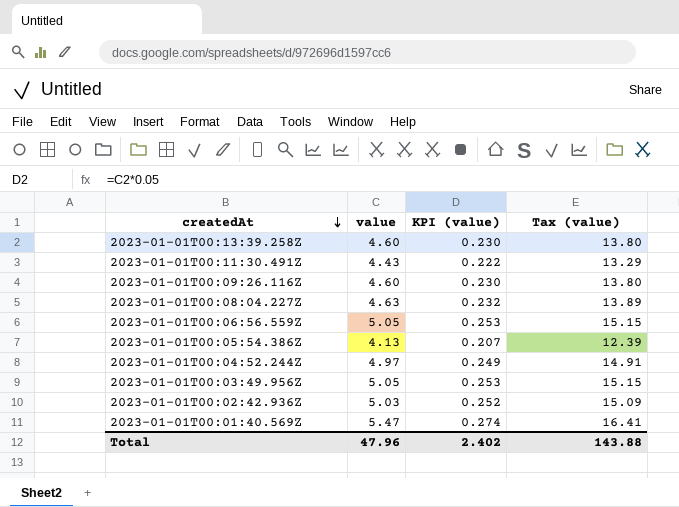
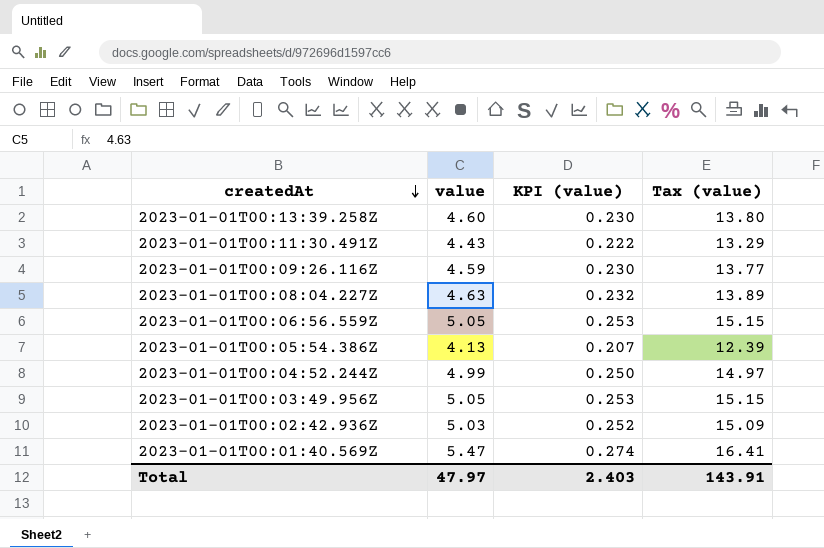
2023-01-01T00:09:26.116Z | value: 4.60 -> 4.59
2023-01-01T00:09:26.116Z | Tax (value): 13.80 -> 13.77
2023-01-01T00:04:52.244Z | value: 4.97 -> 4.99
2023-01-01T00:04:52.244Z | KPI (value): 0.249 -> 0.250
2023-01-01T00:04:52.244Z | Tax (value): 14.91 -> 14.97
Total | value: 47.96 -> 47.97
Total | KPI (value): 2.402 -> 2.403
Total | Tax (value): 143.88 -> 143.91

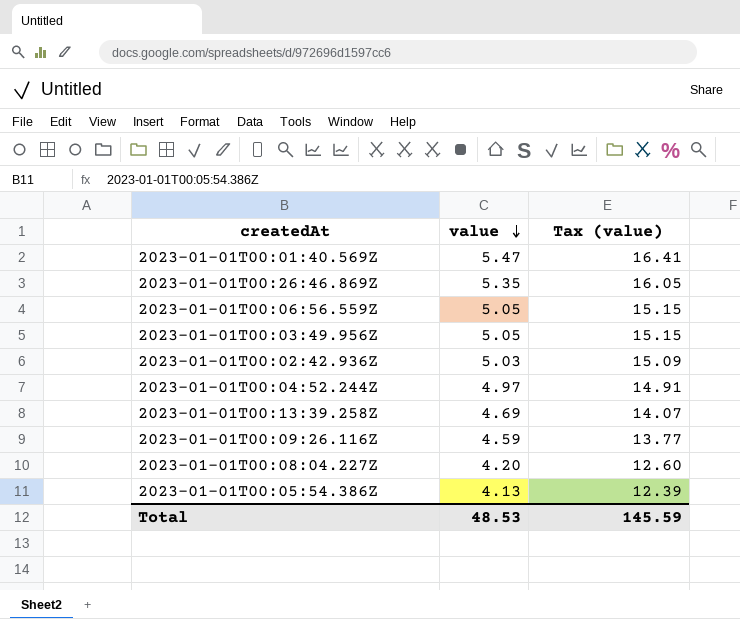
row order: createdAt descending -> value descending
column KPI (value) | formula: [value] * 0.05 -> none
row 2023-01-01T00:11:30.491Z: 4.43 | 0.222 | 13.29 -> none
row 2023-01-01T00:26:46.869Z: none -> 5.35 | 16.05
2023-01-01T00:04:52.244Z | value: 4.99 -> 4.97
2023-01-01T00:04:52.244Z | Tax (value): 14.97 -> 14.91
2023-01-01T00:13:39.258Z | value: 4.60 -> 4.69
2023-01-01T00:13:39.258Z | Tax (value): 13.80 -> 14.07
2023-01-01T00:08:04.227Z | value: 4.63 -> 4.20
2023-01-01T00:08:04.227Z | Tax (value): 13.89 -> 12.60
Total | value: 47.97 -> 48.53
Total | Tax (value): 143.91 -> 145.59

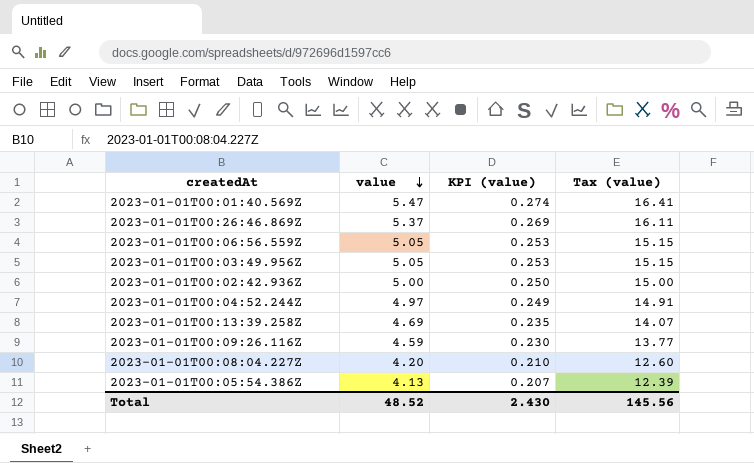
column KPI (value) | formula: none -> [value] * 0.05
2023-01-01T00:26:46.869Z | value: 5.35 -> 5.37
2023-01-01T00:26:46.869Z | Tax (value): 16.05 -> 16.11
2023-01-01T00:02:42.936Z | value: 5.03 -> 5.00
2023-01-01T00:02:42.936Z | Tax (value): 15.09 -> 15.00
Total | value: 48.53 -> 48.52
Total | Tax (value): 145.59 -> 145.56

